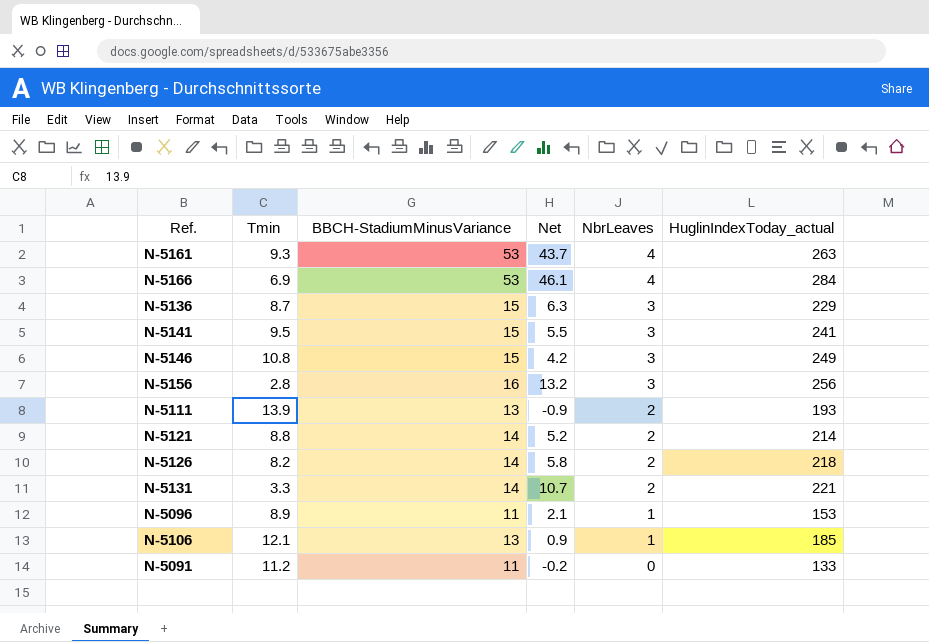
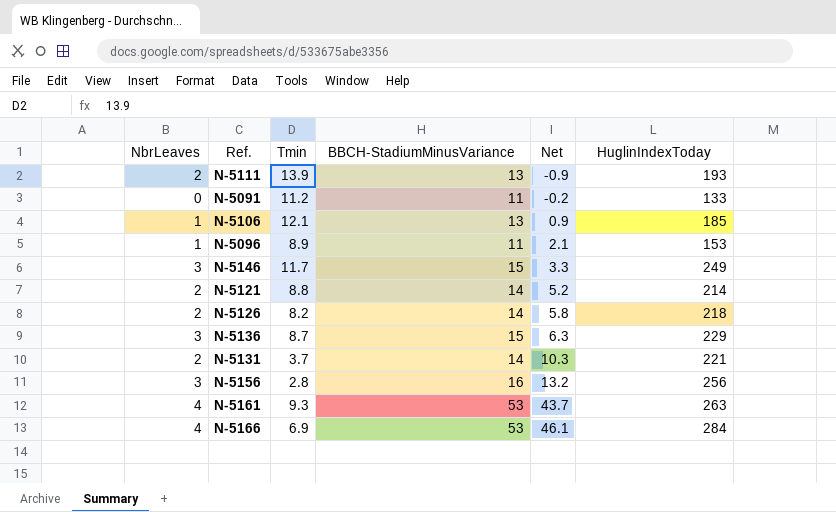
row order: NbrLeaves descending -> Net ascending
column NbrLeaves | position: 5 -> 1
column name: HuglinIndexToday_actual -> HuglinIndexToday
row N-5141: 9.5 | 15 | 5.5 | 3 | 241 -> none
N-5146 | Tmin: 10.8 -> 11.7
N-5146 | Net: 4.2 -> 3.3
N-5131 | Tmin: 3.3 -> 3.7
N-5131 | Net: 10.7 -> 10.3

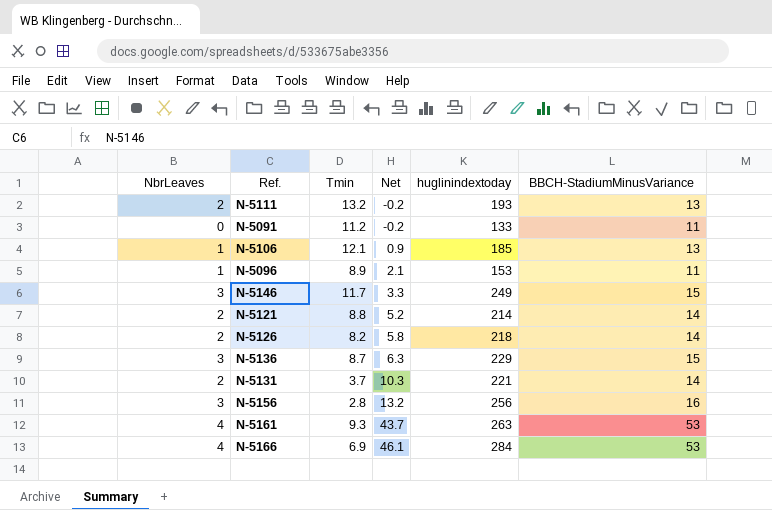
column name: HuglinIndexToday -> huglinindextoday
column BBCH-StadiumMinusVariance | position: 4 -> 6
N-5111 | Tmin: 13.9 -> 13.2
N-5111 | Net: -0.9 -> -0.2

